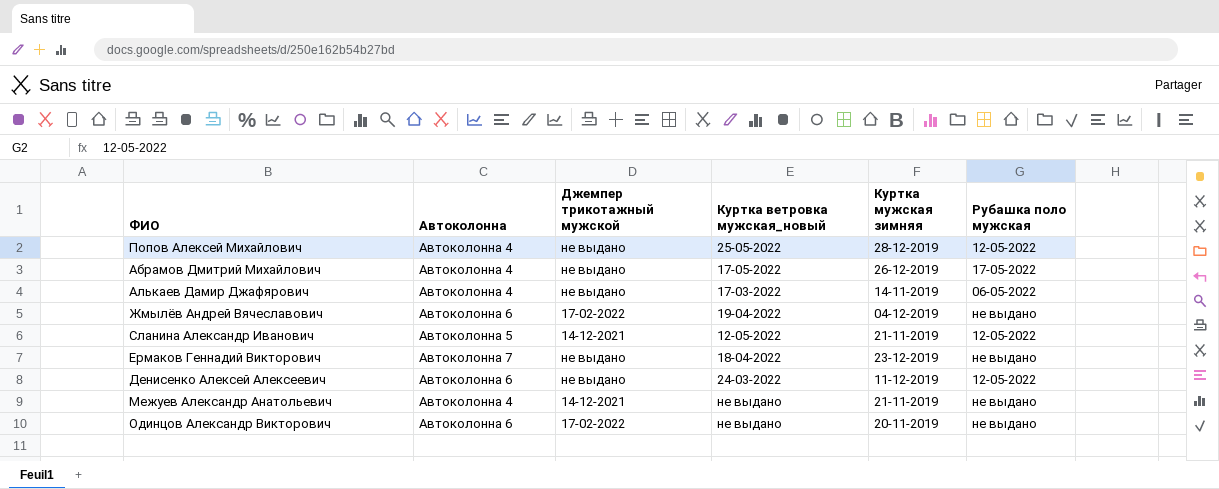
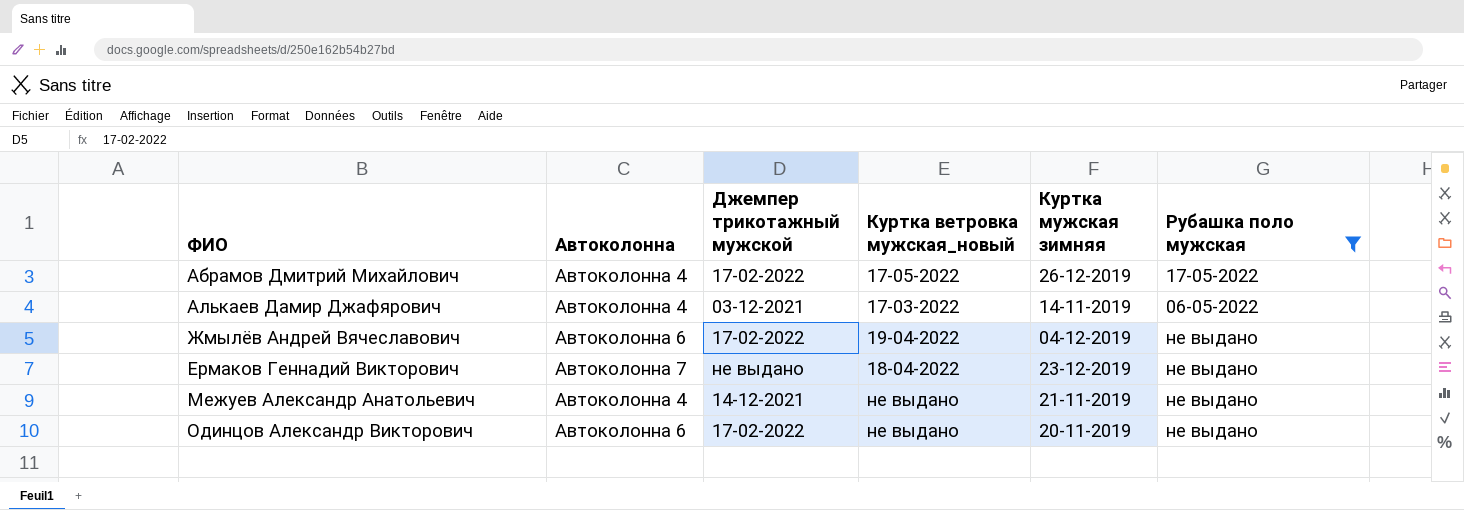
filter: none -> Рубашка поло мужская != 12-05-2022
Абрамов Дмитрий Михайлович | Джемпер трикотажный мужской: не выдано -> 17-02-2022
Алькаев Дамир Джафярович | Джемпер трикотажный мужской: не выдано -> 03-12-2021

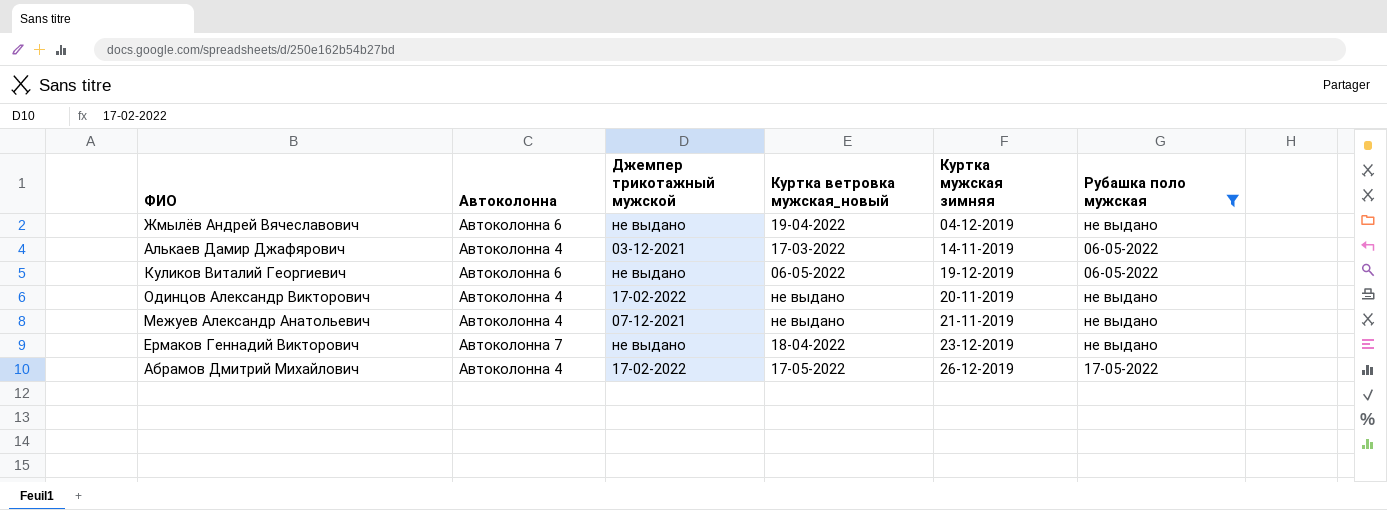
row order: none -> Куртка мужская зимняя ascending
Жмылёв Андрей Вячеславович | Джемпер трикотажный мужской: 17-02-2022 -> не выдано
row Куликов Виталий Георгиевич: none -> Автоколонна 6 | не выдано | 06-05-2022 | 19-12-2019 | 06-05-2022
Одинцов Александр Викторович | Автоколонна: Автоколонна 6 -> Автоколонна 4
Межуев Александр Анатольевич | Джемпер трикотажный мужской: 14-12-2021 -> 07-12-2021

